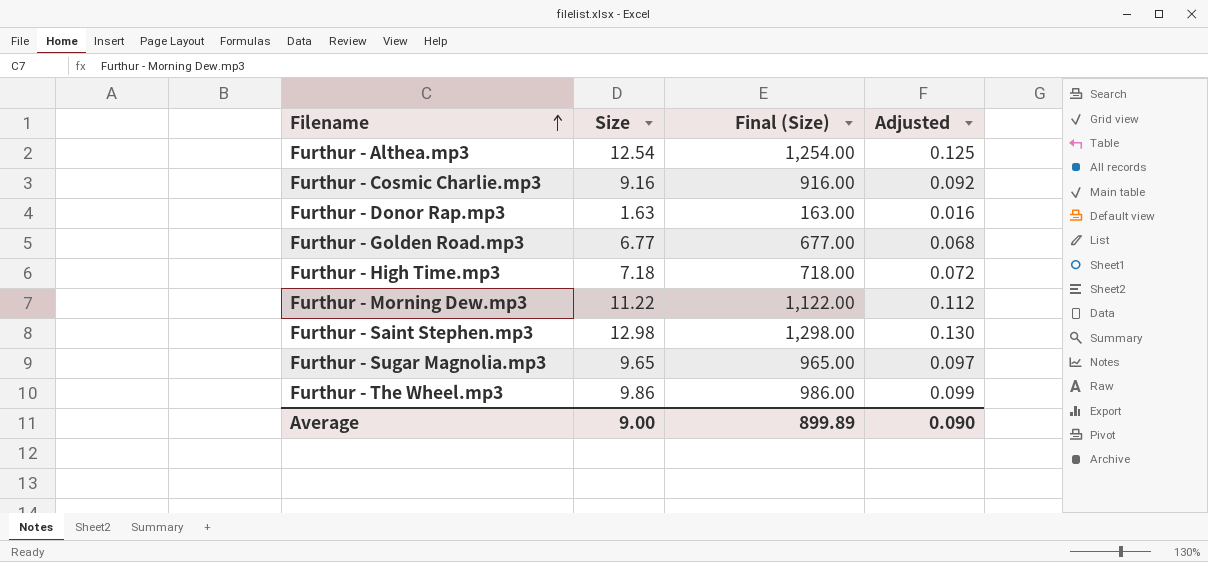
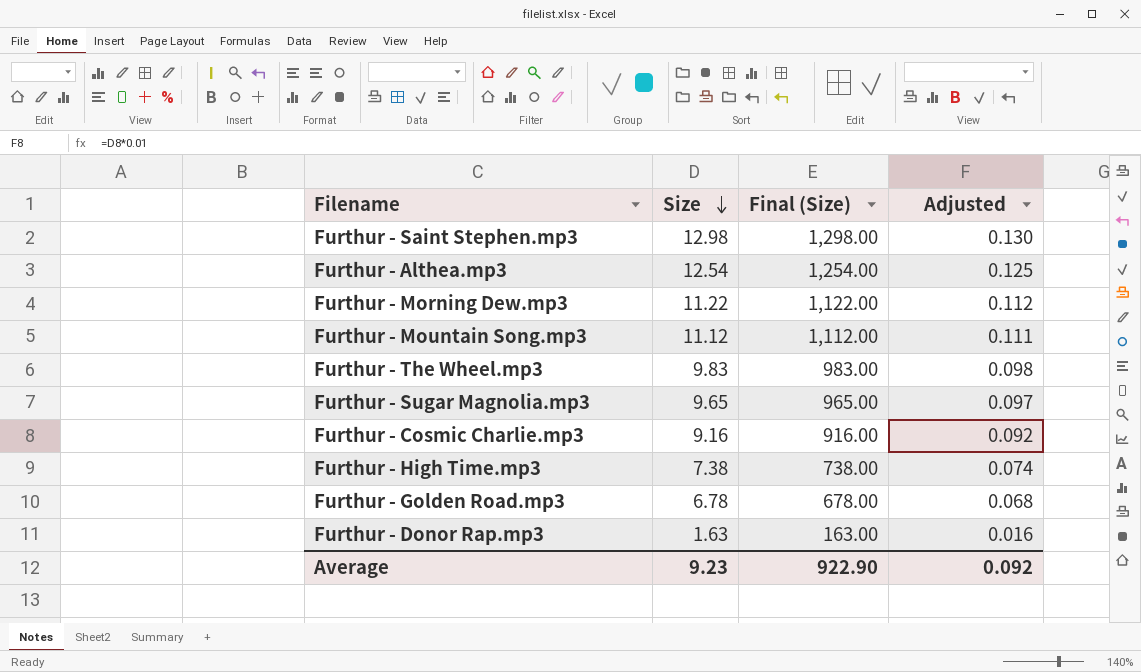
row order: Filename ascending -> Size descending
row Furthur - Mountain Song.mp3: none -> 11.12 | 1,112.00 | 0.111
Furthur - The Wheel.mp3 | Size: 9.86 -> 9.83
Furthur - The Wheel.mp3 | Final (Size): 986.00 -> 983.00
Furthur - The Wheel.mp3 | Adjusted: 0.099 -> 0.098
Furthur - High Time.mp3 | Size: 7.18 -> 7.38
Furthur - High Time.mp3 | Final (Size): 718.00 -> 738.00
Furthur - High Time.mp3 | Adjusted: 0.072 -> 0.074
Furthur - Golden Road.mp3 | Size: 6.77 -> 6.78
Furthur - Golden Road.mp3 | Final (Size): 677.00 -> 678.00
Average | Size: 9.00 -> 9.23
Average | Final (Size): 899.89 -> 922.90
Average | Adjusted: 0.090 -> 0.092

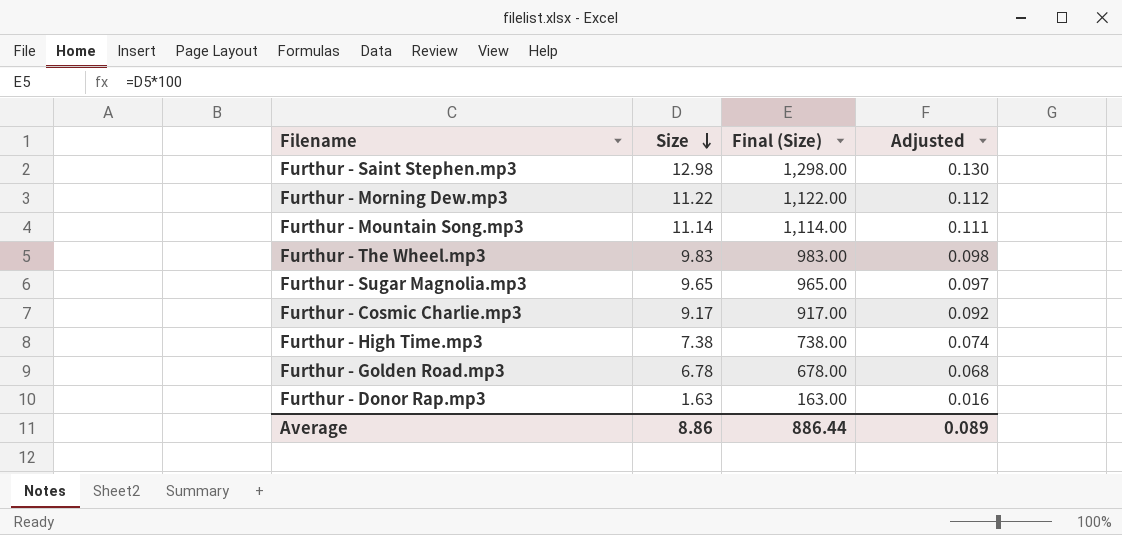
row Furthur - Althea.mp3: 12.54 | 1,254.00 | 0.125 -> none
Furthur - Mountain Song.mp3 | Size: 11.12 -> 11.14
Furthur - Mountain Song.mp3 | Final (Size): 1,112.00 -> 1,114.00
Furthur - Cosmic Charlie.mp3 | Size: 9.16 -> 9.17
Furthur - Cosmic Charlie.mp3 | Final (Size): 916.00 -> 917.00
Average | Size: 9.23 -> 8.86
Average | Final (Size): 922.90 -> 886.44
Average | Adjusted: 0.092 -> 0.089

